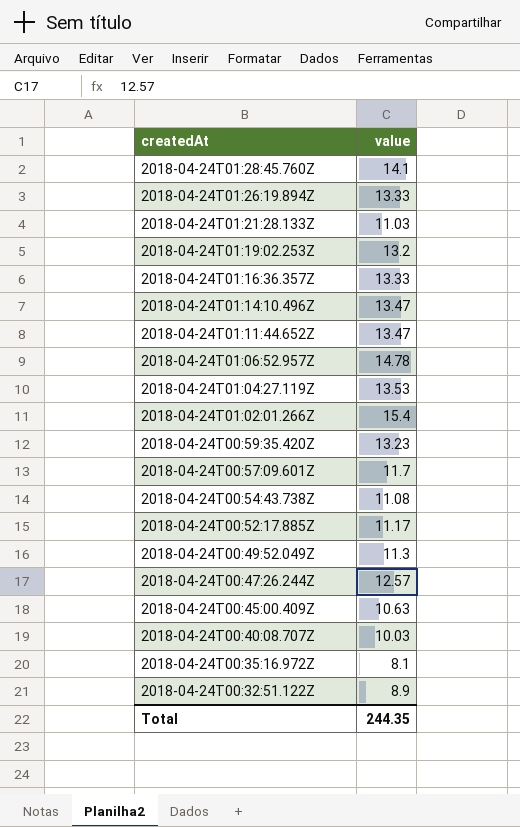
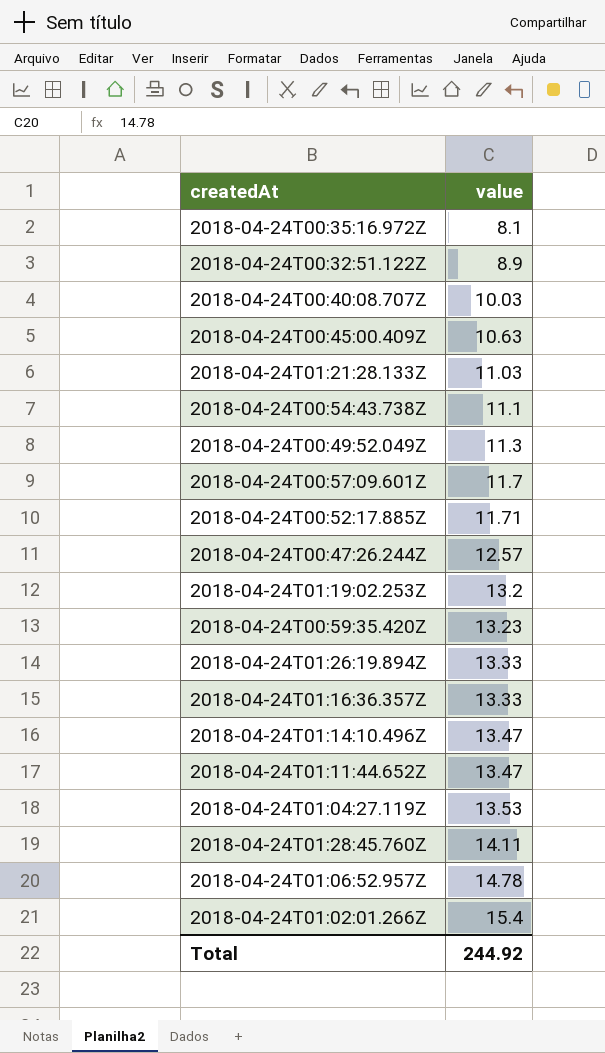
row order: createdAt descending -> value ascending
2018-04-24T00:54:43.738Z | value: 11.08 -> 11.1
2018-04-24T00:52:17.885Z | value: 11.17 -> 11.71
2018-04-24T01:28:45.760Z | value: 14.1 -> 14.11
Total | value: 244.35 -> 244.92

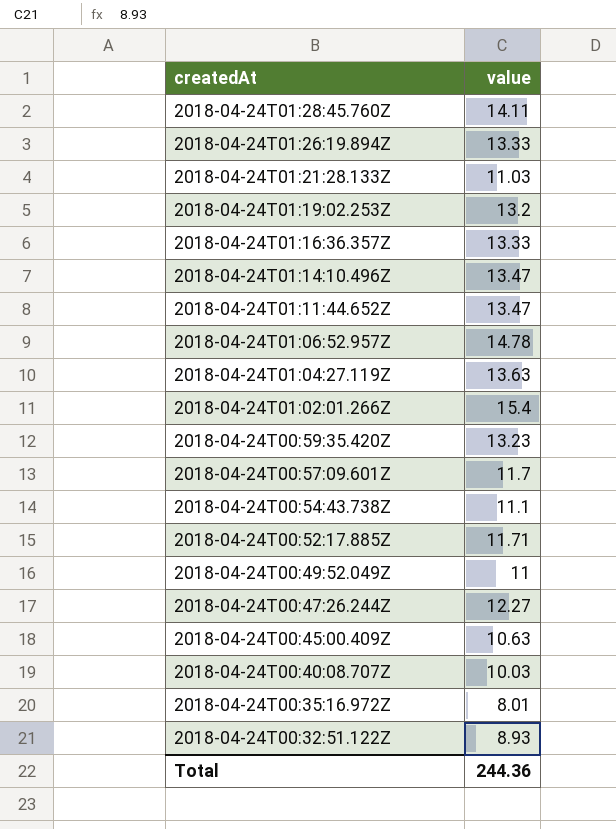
row order: value ascending -> createdAt descending
2018-04-24T01:04:27.119Z | value: 13.53 -> 13.63
2018-04-24T00:49:52.049Z | value: 11.3 -> 11
2018-04-24T00:47:26.244Z | value: 12.57 -> 12.27
2018-04-24T00:35:16.972Z | value: 8.1 -> 8.01
2018-04-24T00:32:51.122Z | value: 8.9 -> 8.93
Total | value: 244.92 -> 244.36

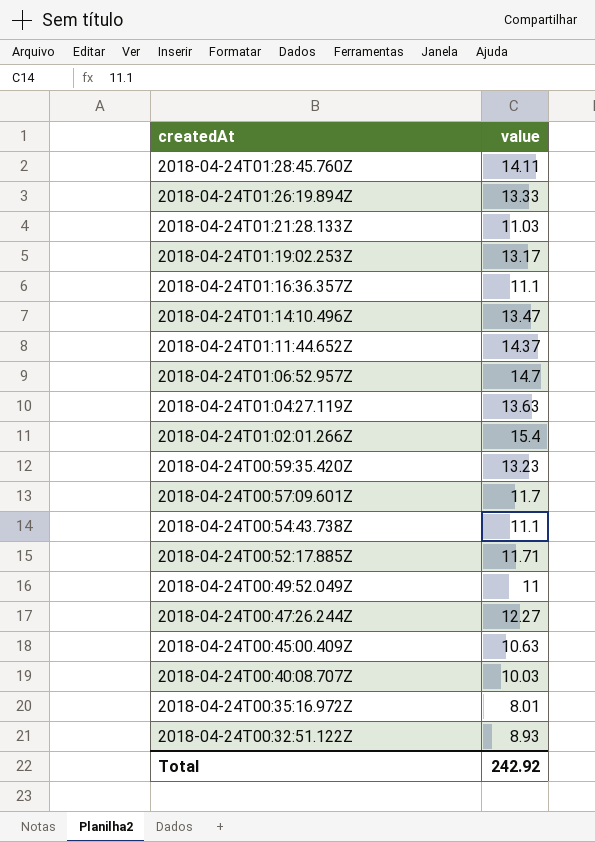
2018-04-24T01:19:02.253Z | value: 13.2 -> 13.17
2018-04-24T01:16:36.357Z | value: 13.33 -> 11.1
2018-04-24T01:11:44.652Z | value: 13.47 -> 14.37
2018-04-24T01:06:52.957Z | value: 14.78 -> 14.7
Total | value: 244.36 -> 242.92

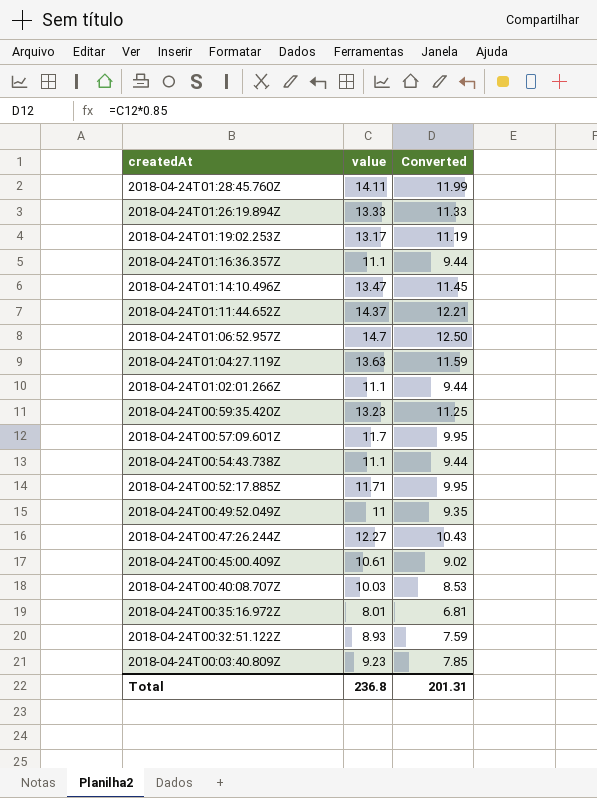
column Converted | formula: none -> [value] * 0.85
row 2018-04-24T01:21:28.133Z: 11.03 -> none
2018-04-24T01:02:01.266Z | value: 15.4 -> 11.1
2018-04-24T00:45:00.409Z | value: 10.63 -> 10.61
row 2018-04-24T00:03:40.809Z: none -> 9.23 | 7.85
Total | value: 242.92 -> 236.8

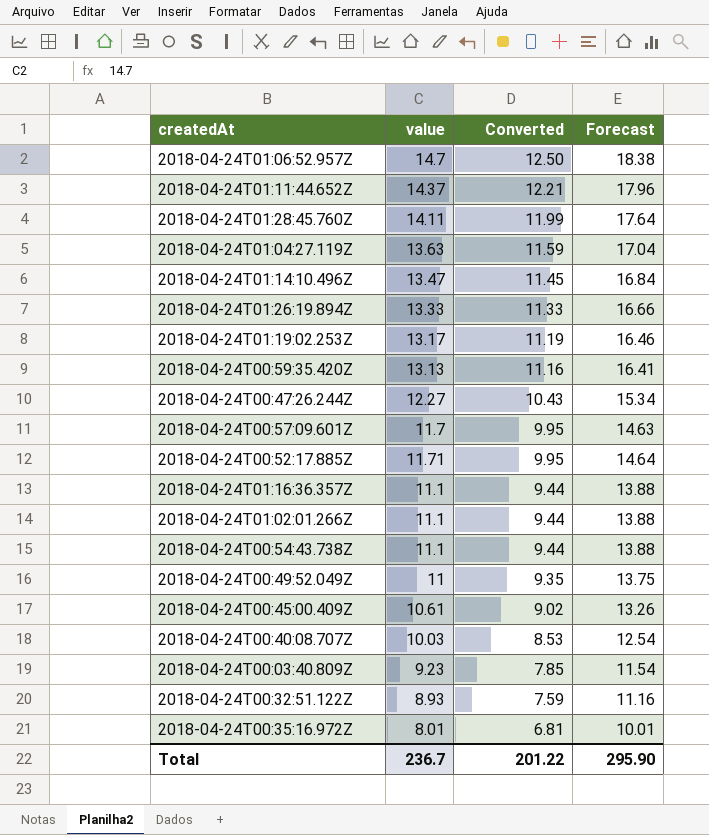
row order: createdAt descending -> Converted descending
column Forecast | formula: none -> [value] * 1.25
2018-04-24T00:59:35.420Z | value: 13.23 -> 13.13
2018-04-24T00:59:35.420Z | Converted: 11.25 -> 11.16
Total | value: 236.8 -> 236.7
Total | Converted: 201.31 -> 201.22

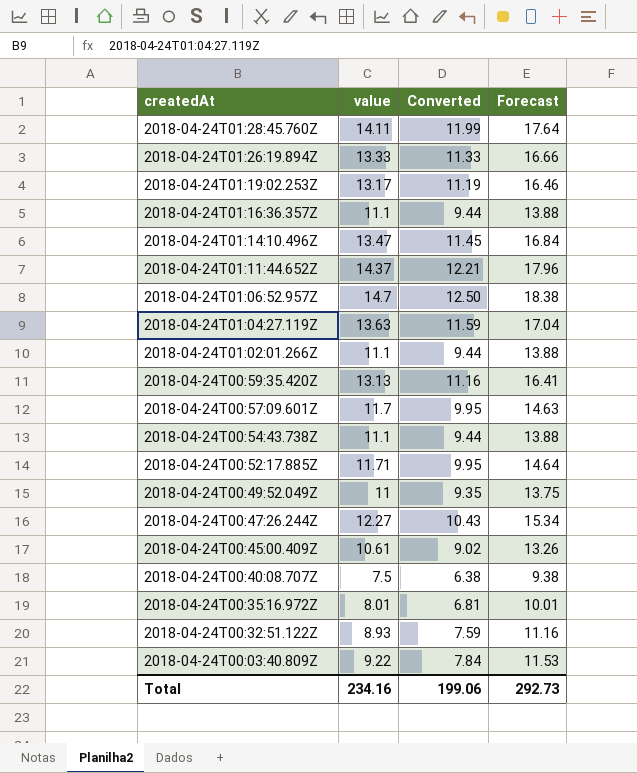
row order: Converted descending -> createdAt descending
2018-04-24T00:40:08.707Z | value: 10.03 -> 7.5
2018-04-24T00:40:08.707Z | Converted: 8.53 -> 6.38
2018-04-24T00:40:08.707Z | Forecast: 12.54 -> 9.38
2018-04-24T00:03:40.809Z | value: 9.23 -> 9.22
2018-04-24T00:03:40.809Z | Converted: 7.85 -> 7.84
2018-04-24T00:03:40.809Z | Forecast: 11.54 -> 11.53
Total | value: 236.7 -> 234.16
Total | Converted: 201.22 -> 199.06
Total | Forecast: 295.90 -> 292.73

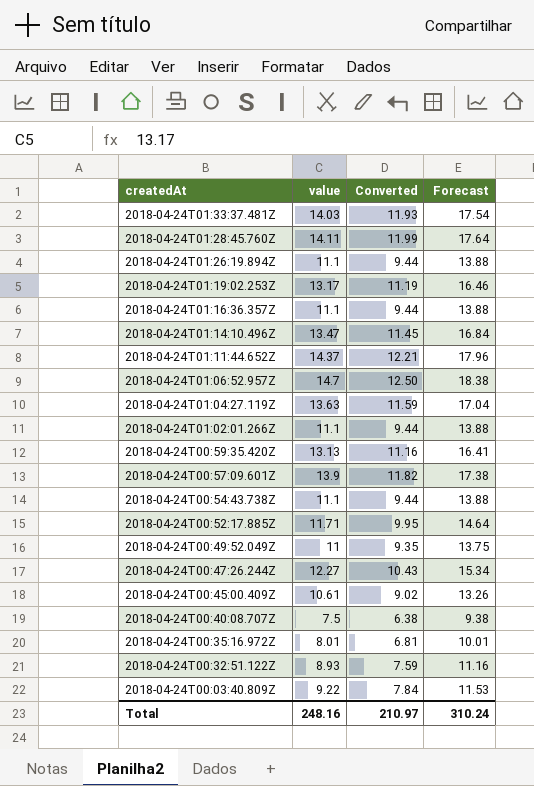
row 2018-04-24T01:33:37.481Z: none -> 14.03 | 11.93 | 17.54
2018-04-24T01:26:19.894Z | value: 13.33 -> 11.1
2018-04-24T01:26:19.894Z | Converted: 11.33 -> 9.44
2018-04-24T01:26:19.894Z | Forecast: 16.66 -> 13.88
2018-04-24T00:57:09.601Z | value: 11.7 -> 13.9
2018-04-24T00:57:09.601Z | Converted: 9.95 -> 11.82
2018-04-24T00:57:09.601Z | Forecast: 14.63 -> 17.38
Total | value: 234.16 -> 248.16
Total | Converted: 199.06 -> 210.97
Total | Forecast: 292.73 -> 310.24

